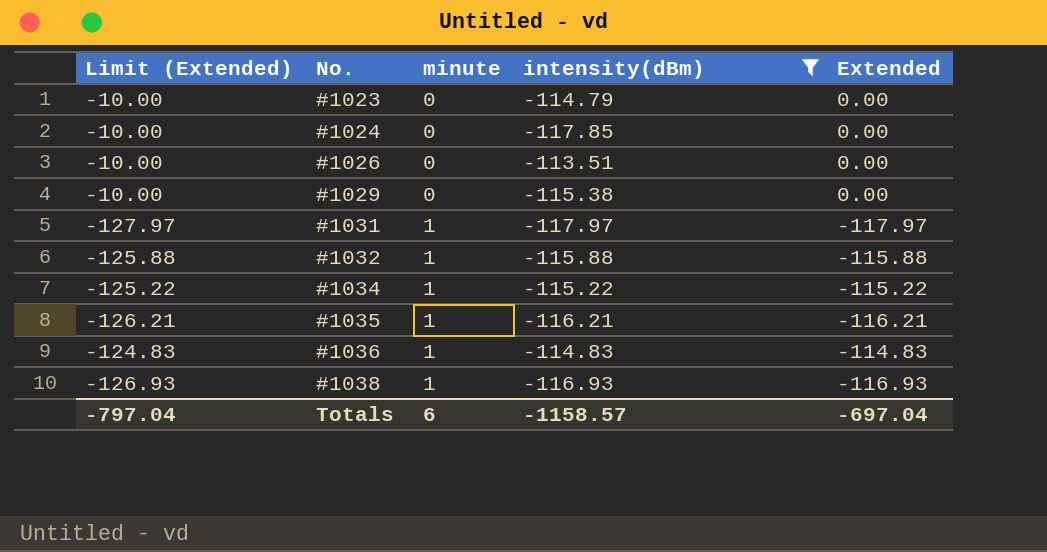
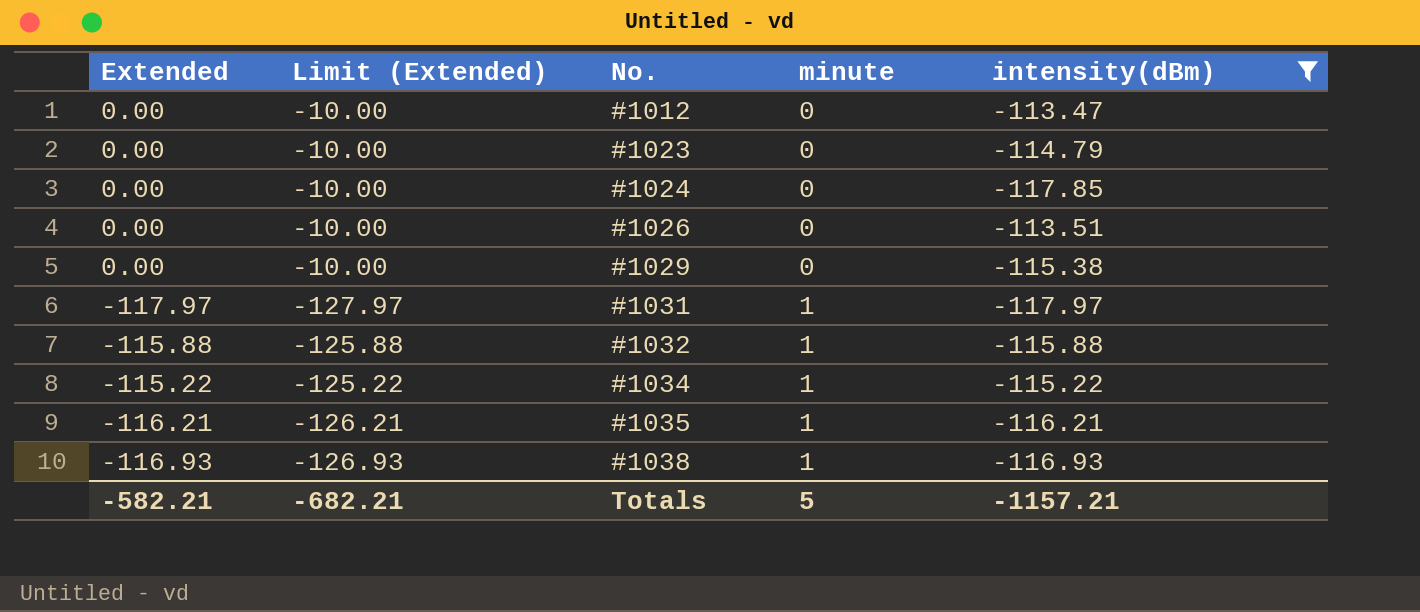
column Extended | position: 5 -> 1
row #1036: -124.83 | 1 | -114.83 | -114.83 -> none
row #1012: none -> 0.00 | -10.00 | 0 | -113.47
Totals | Extended: -697.04 -> -582.21
Totals | Limit (Extended): -797.04 -> -682.21
Totals | minute: 6 -> 5
Totals | intensity(dBm): -1158.57 -> -1157.21

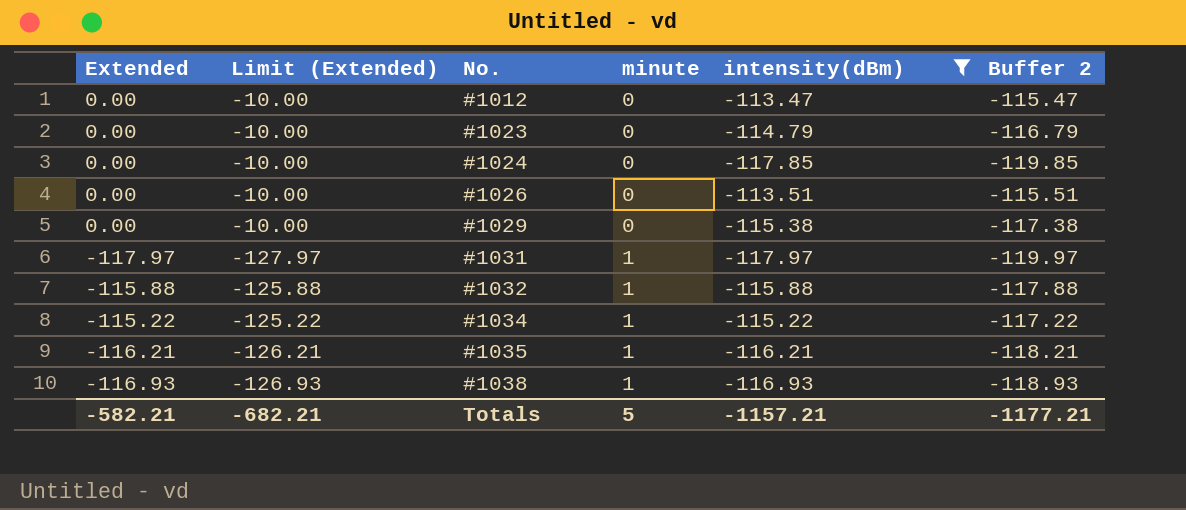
column Buffer 2 | formula: none -> [intensity(dBm)] - 2

